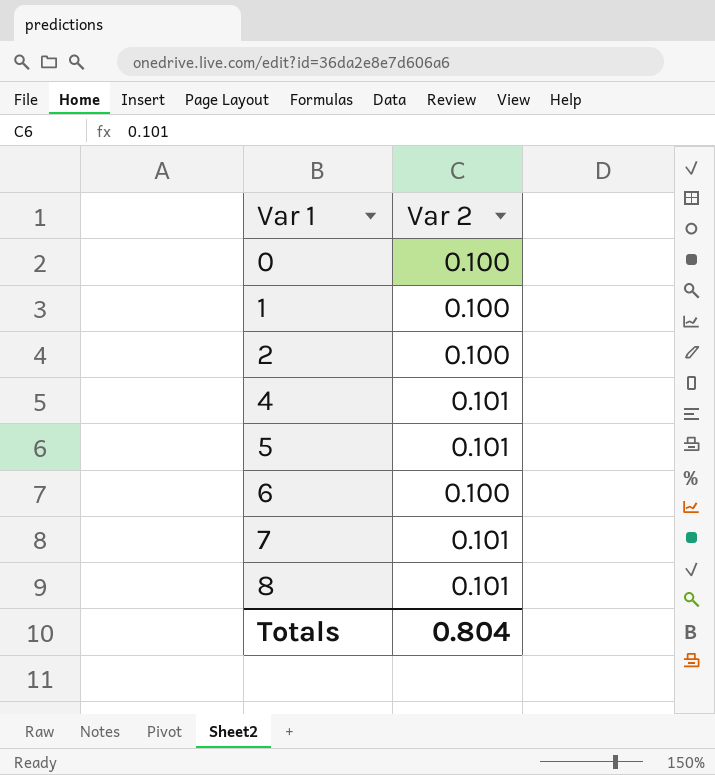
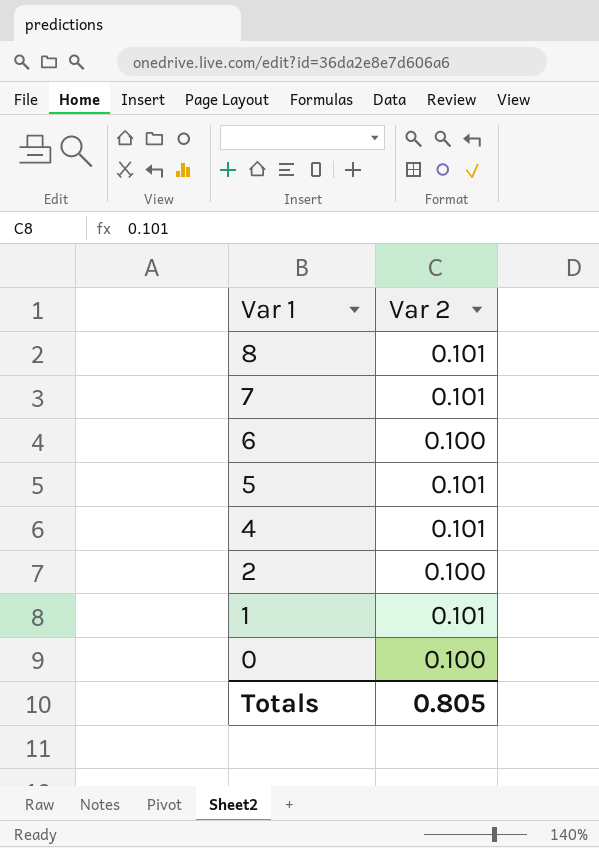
row order: Var 1 ascending -> Var 1 descending
1 | Var 2: 0.100 -> 0.101
Totals | Var 2: 0.804 -> 0.805

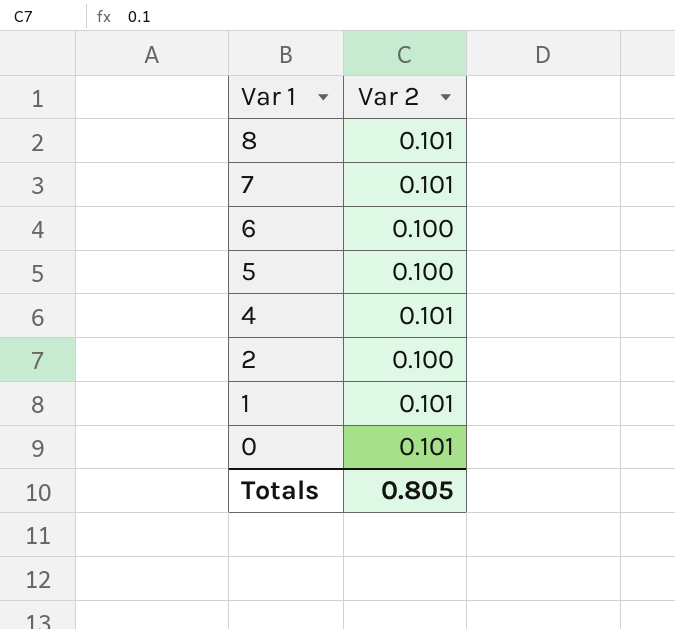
5 | Var 2: 0.101 -> 0.100
0 | Var 2: 0.100 -> 0.101

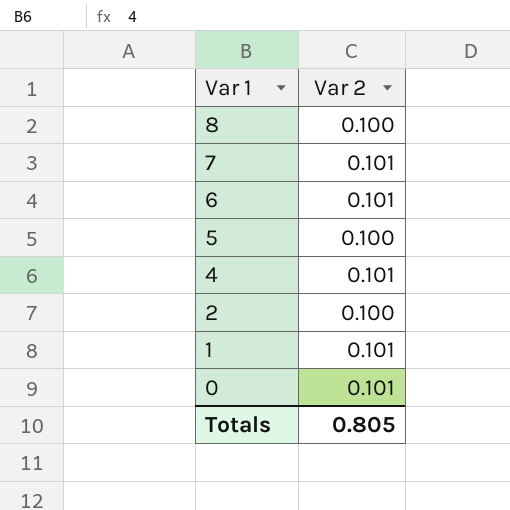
8 | Var 2: 0.101 -> 0.100
6 | Var 2: 0.100 -> 0.101

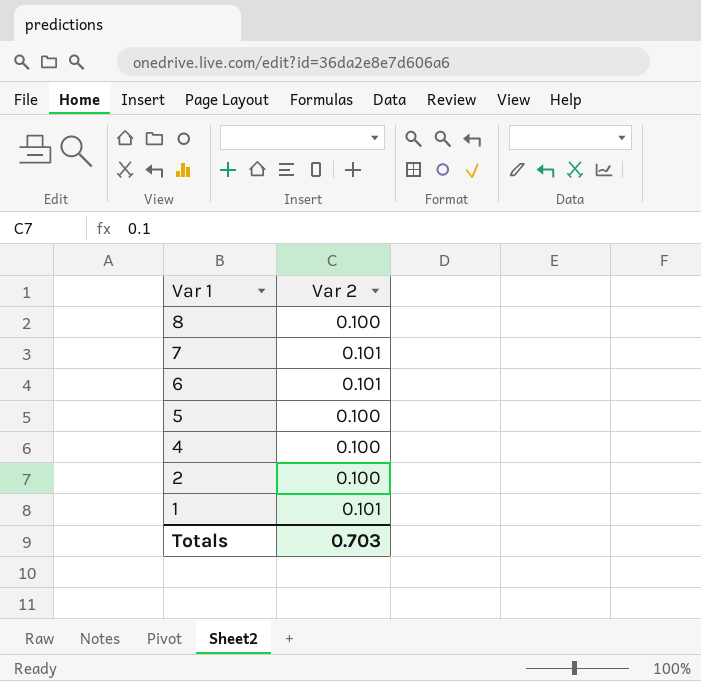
row 0: 0.101 -> none
4 | Var 2: 0.101 -> 0.100
Totals | Var 2: 0.805 -> 0.703

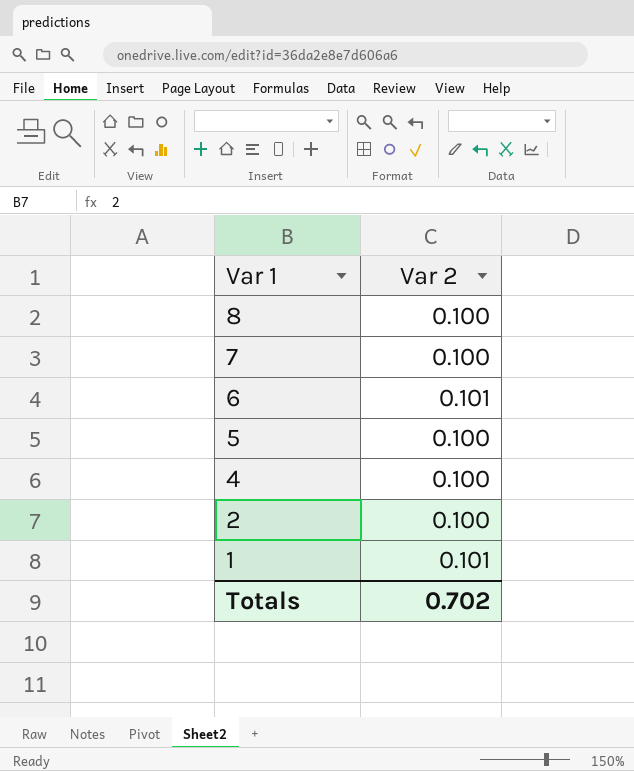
7 | Var 2: 0.101 -> 0.100
Totals | Var 2: 0.703 -> 0.702

